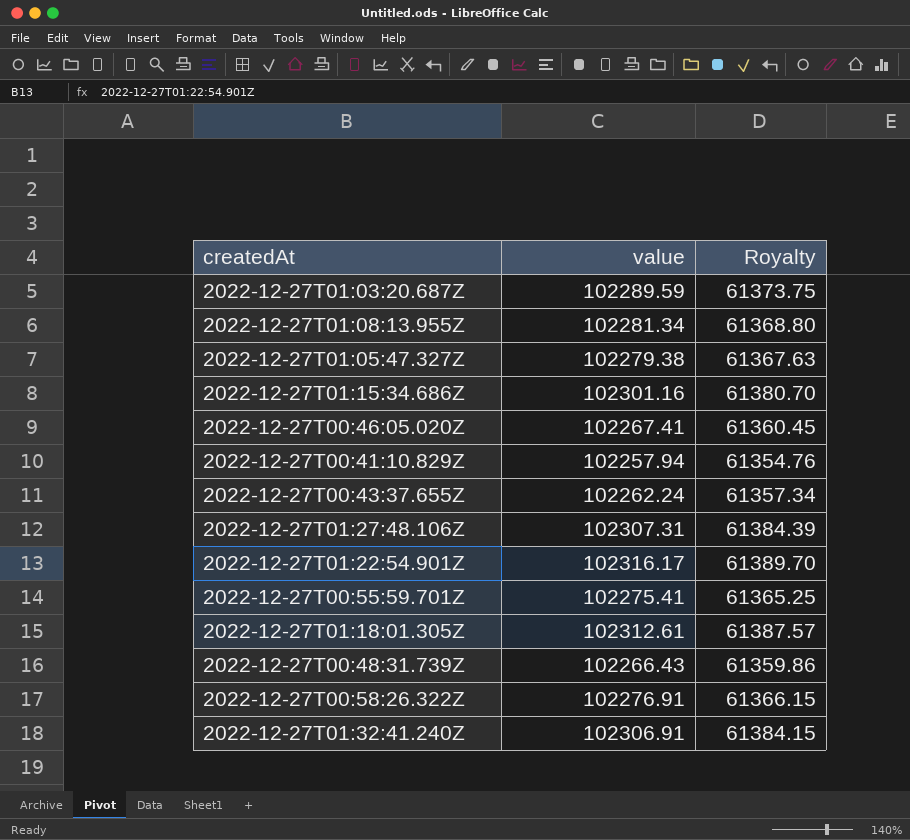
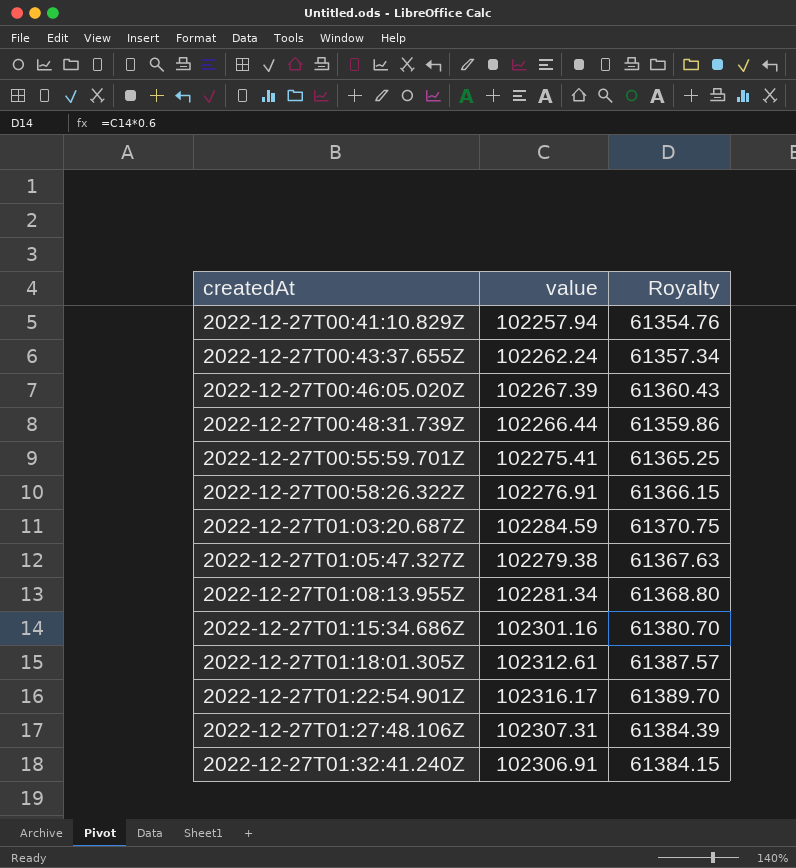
row order: none -> createdAt ascending
2022-12-27T00:46:05.020Z | value: 102267.41 -> 102267.39
2022-12-27T00:46:05.020Z | Royalty: 61360.45 -> 61360.43
2022-12-27T00:48:31.739Z | value: 102266.43 -> 102266.44
2022-12-27T01:03:20.687Z | value: 102289.59 -> 102284.59
2022-12-27T01:03:20.687Z | Royalty: 61373.75 -> 61370.75

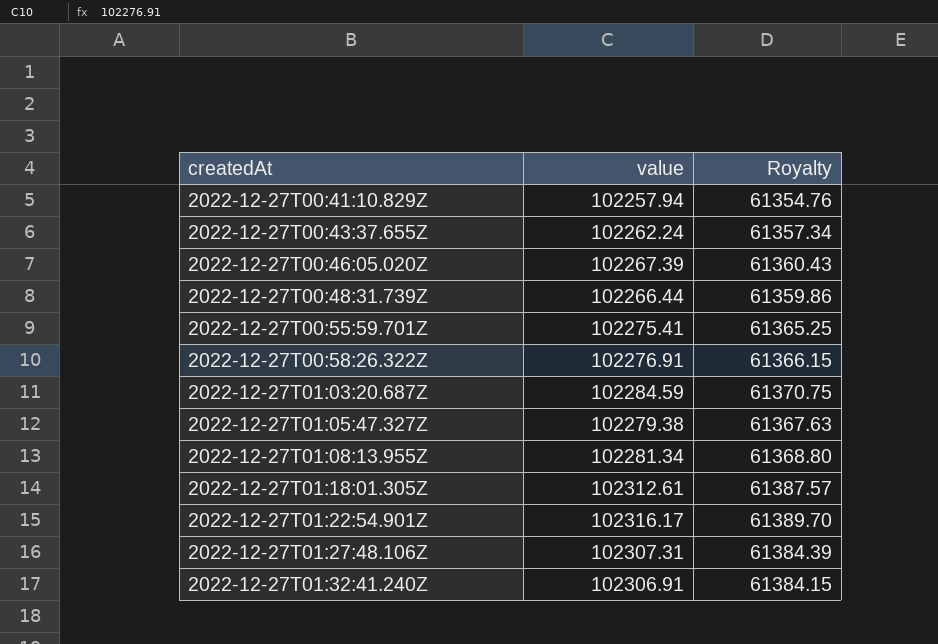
row 2022-12-27T01:15:34.686Z: 102301.16 | 61380.70 -> none

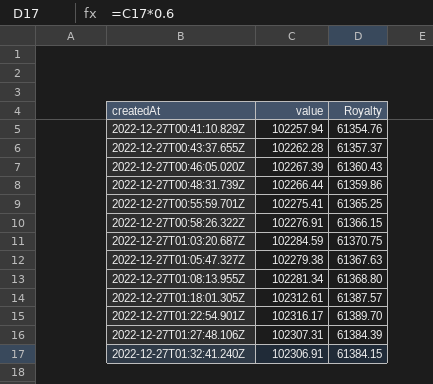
2022-12-27T00:43:37.655Z | value: 102262.24 -> 102262.28
2022-12-27T00:43:37.655Z | Royalty: 61357.34 -> 61357.37

